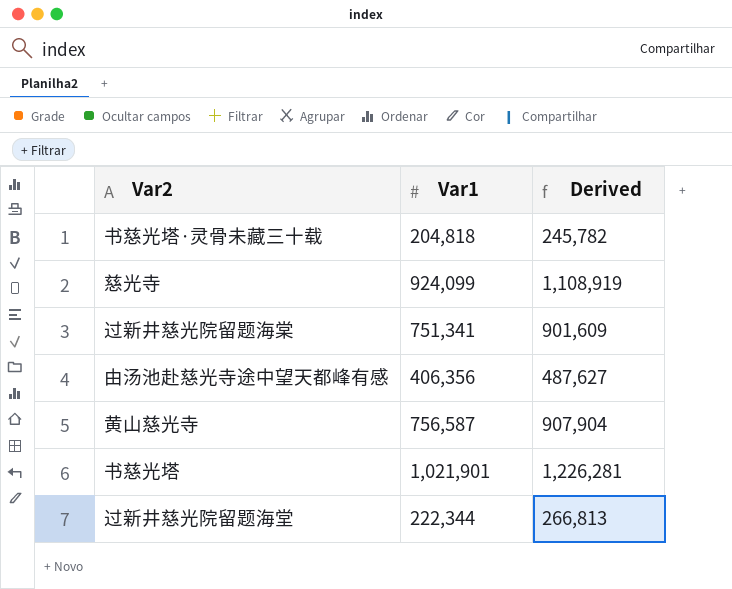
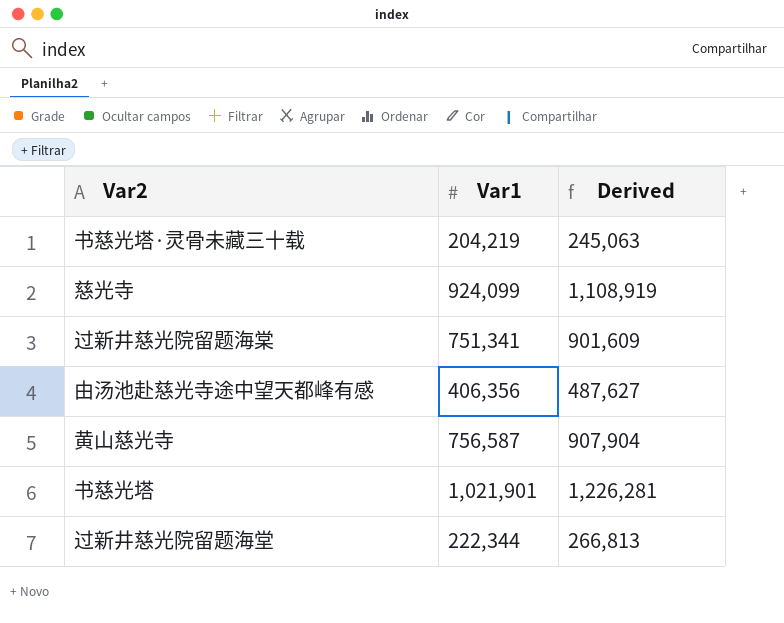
书慈光塔·灵骨未藏三十载 | Var1: 204,818 -> 204,219
书慈光塔·灵骨未藏三十载 | Derived: 245,782 -> 245,063

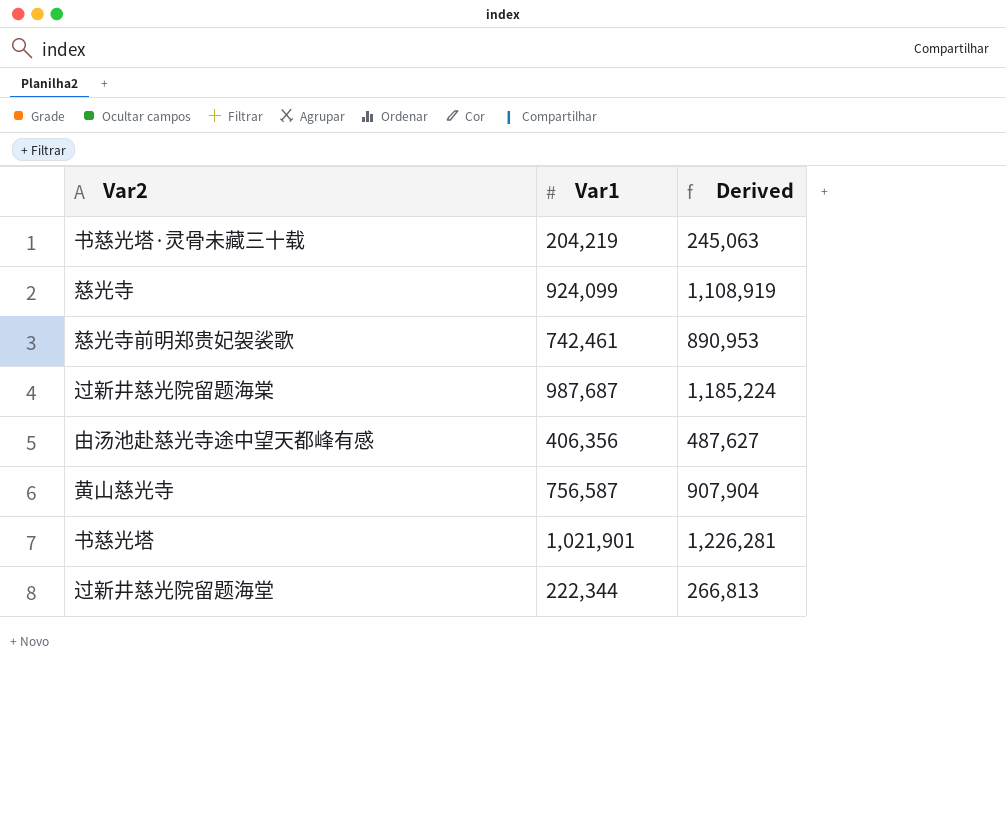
row 慈光寺前明郑贵妃袈裟歌: none -> 742,461 | 890,953
过新井慈光院留题海棠 | Var1: 751,341 -> 987,687
过新井慈光院留题海棠 | Derived: 901,609 -> 1,185,224

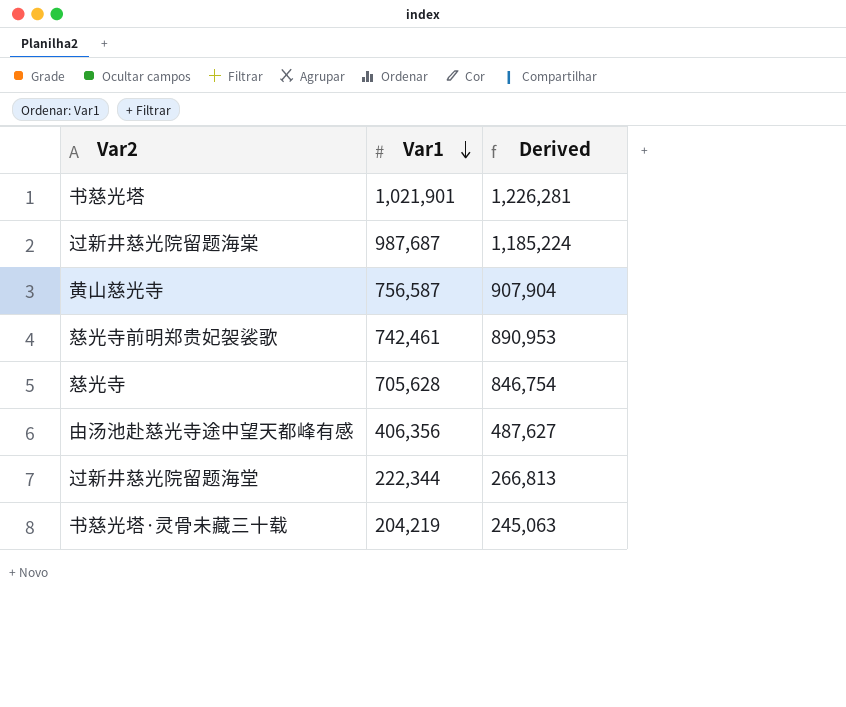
row order: none -> Var1 descending
慈光寺 | Var1: 924,099 -> 705,628
慈光寺 | Derived: 1,108,919 -> 846,754

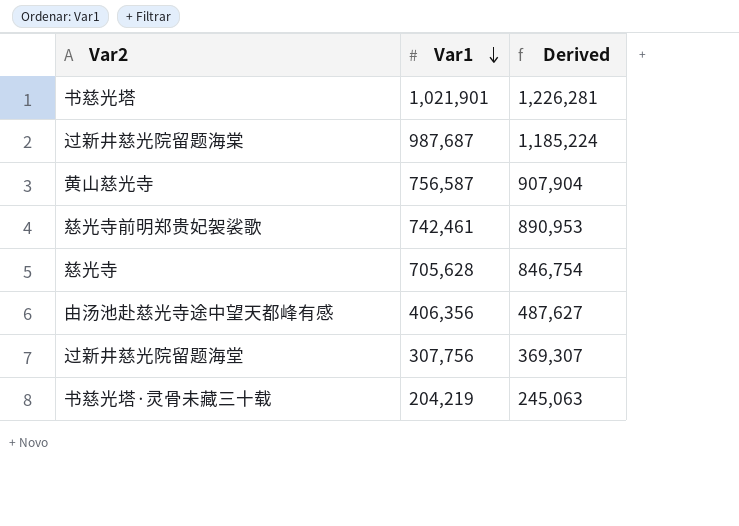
过新井慈光院留题海堂 | Var1: 222,344 -> 307,756
过新井慈光院留题海堂 | Derived: 266,813 -> 369,307

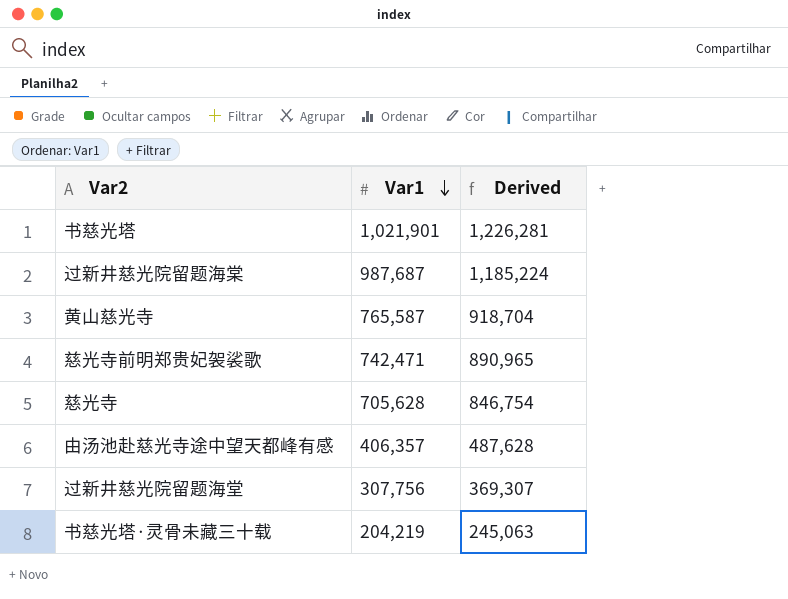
黄山慈光寺 | Var1: 756,587 -> 765,587
黄山慈光寺 | Derived: 907,904 -> 918,704
慈光寺前明郑贵妃袈裟歌 | Var1: 742,461 -> 742,471
慈光寺前明郑贵妃袈裟歌 | Derived: 890,953 -> 890,965
由汤池赴慈光寺途中望天都峰有感 | Var1: 406,356 -> 406,357
由汤池赴慈光寺途中望天都峰有感 | Derived: 487,627 -> 487,628

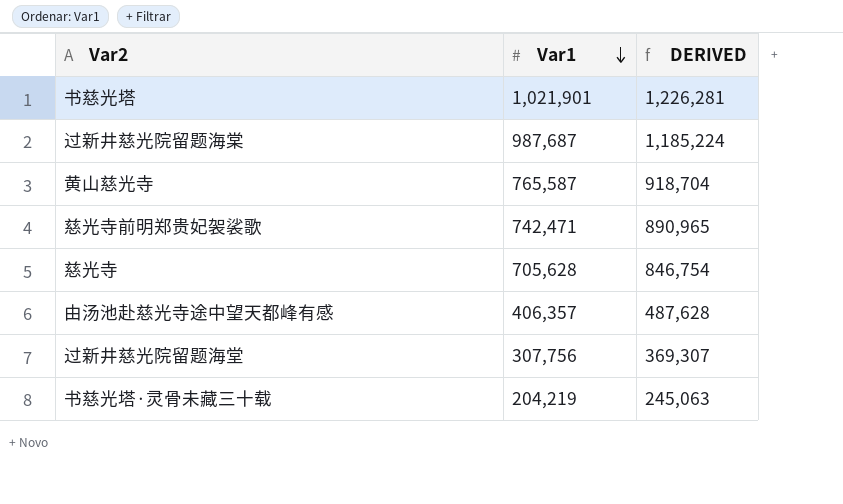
column name: Derived -> DERIVED

